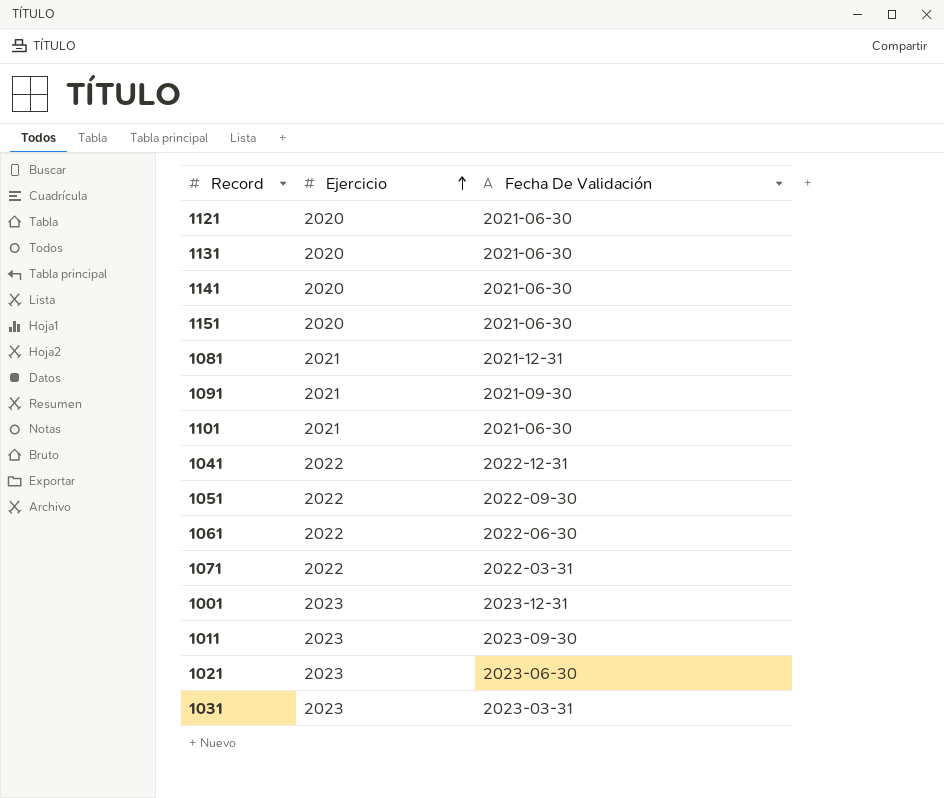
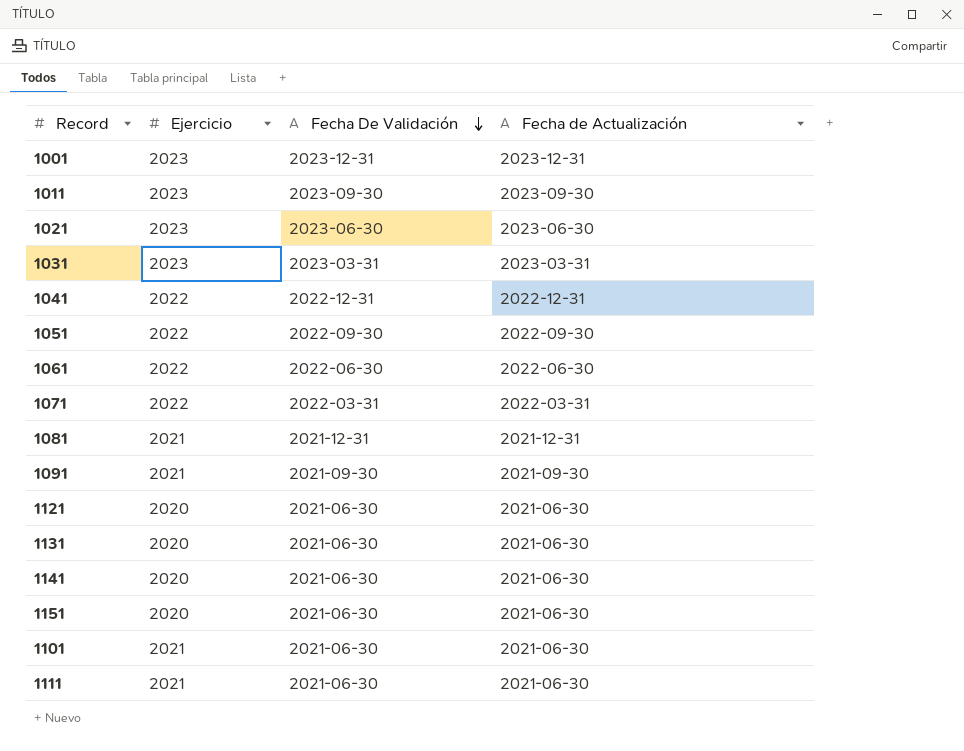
row order: Ejercicio ascending -> Fecha De Validación descending
column Fecha de Actualización | position: none -> 4
row 1111: none -> 2021 | 2021-06-30 | 2021-06-30

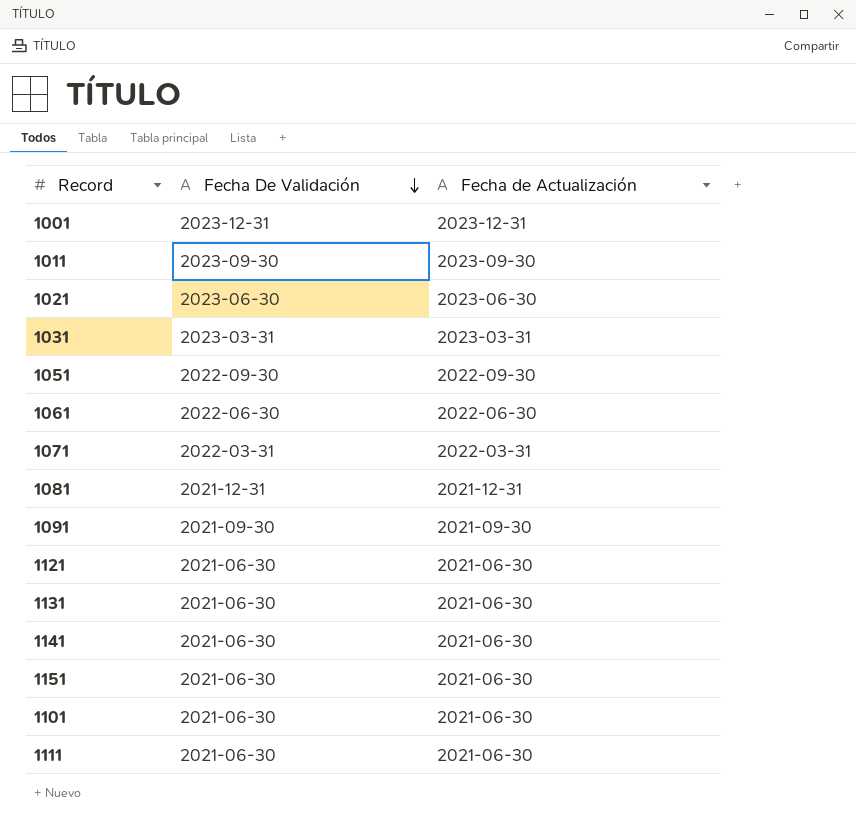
column Ejercicio | position: 2 -> none
row 1041: 2022 | 2022-12-31 | 2022-12-31 -> none

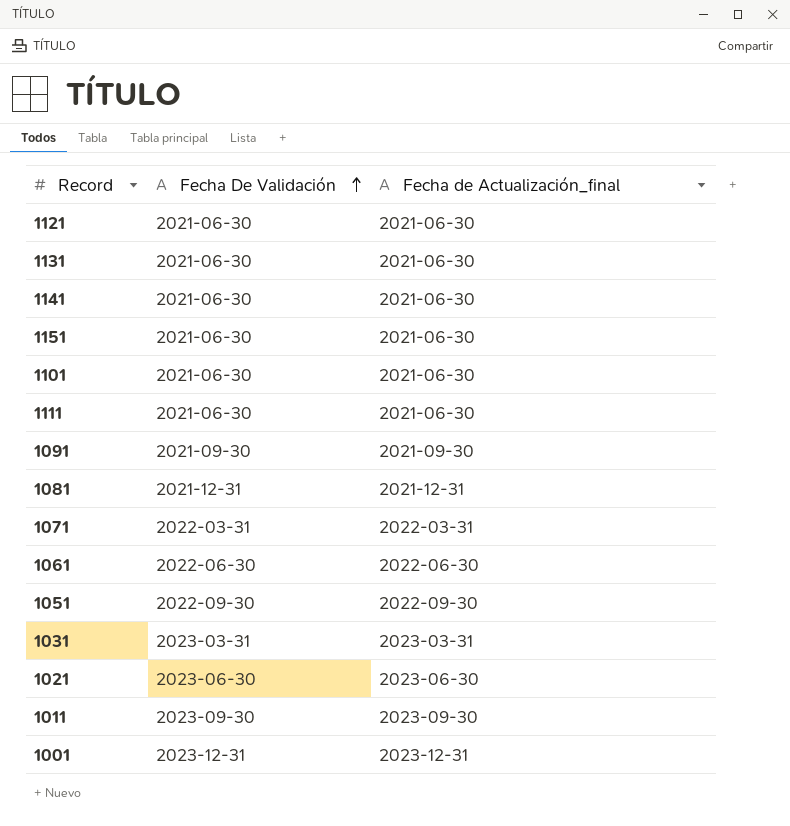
row order: Fecha De Validación descending -> Fecha De Validación ascending
column name: Fecha de Actualización -> Fecha de Actualización_final

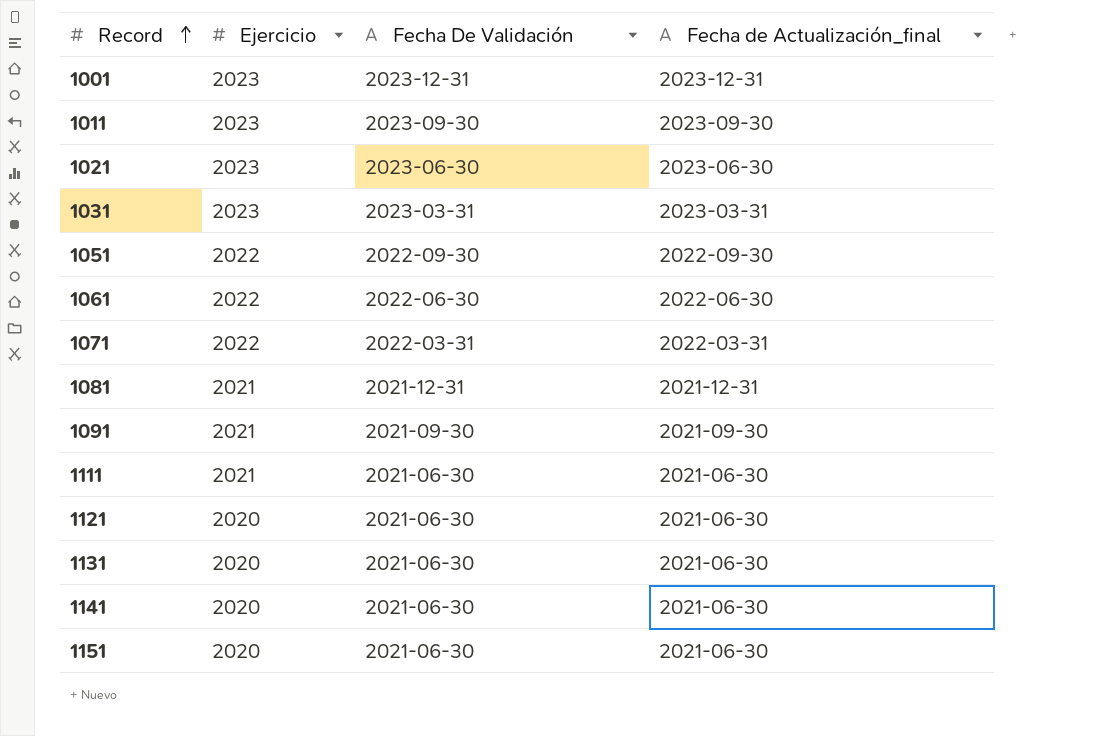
row order: Fecha De Validación ascending -> Record ascending
column Ejercicio | position: none -> 2
row 1101: 2021-06-30 | 2021-06-30 -> none

